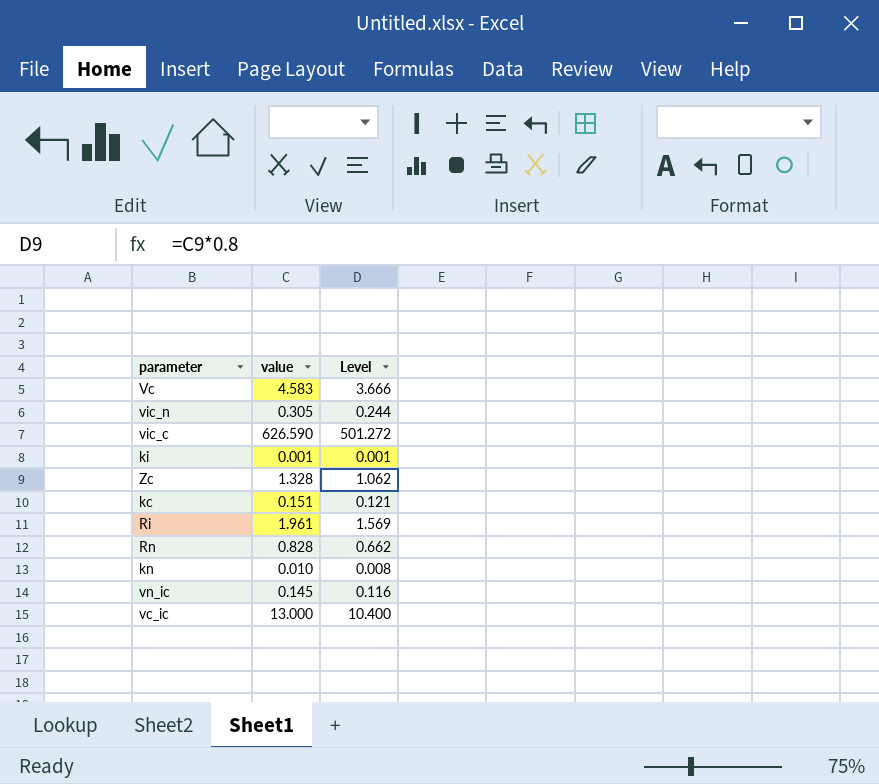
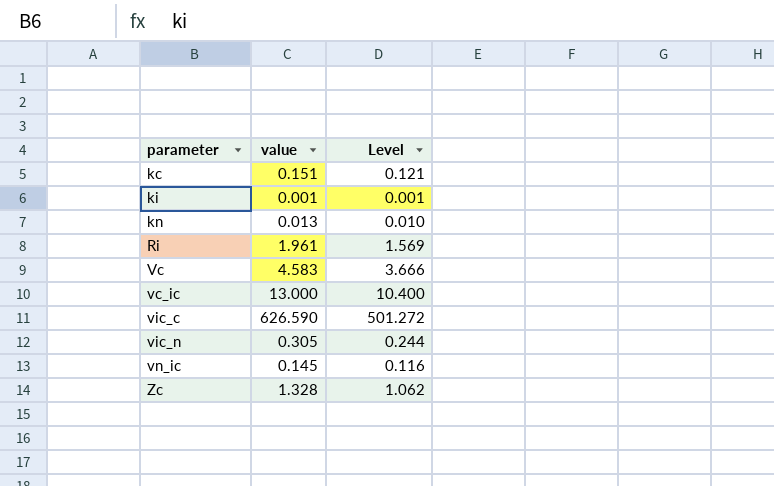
row order: none -> parameter ascending
row Rn: 0.828 | 0.662 -> none
kn | value: 0.010 -> 0.013
kn | Level: 0.008 -> 0.010

